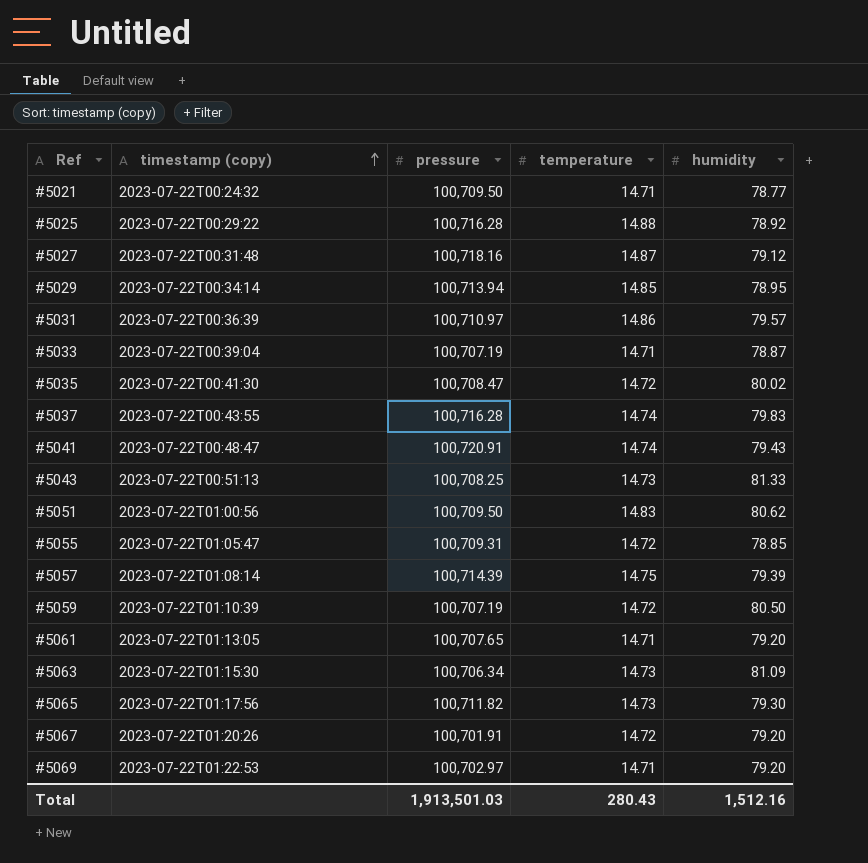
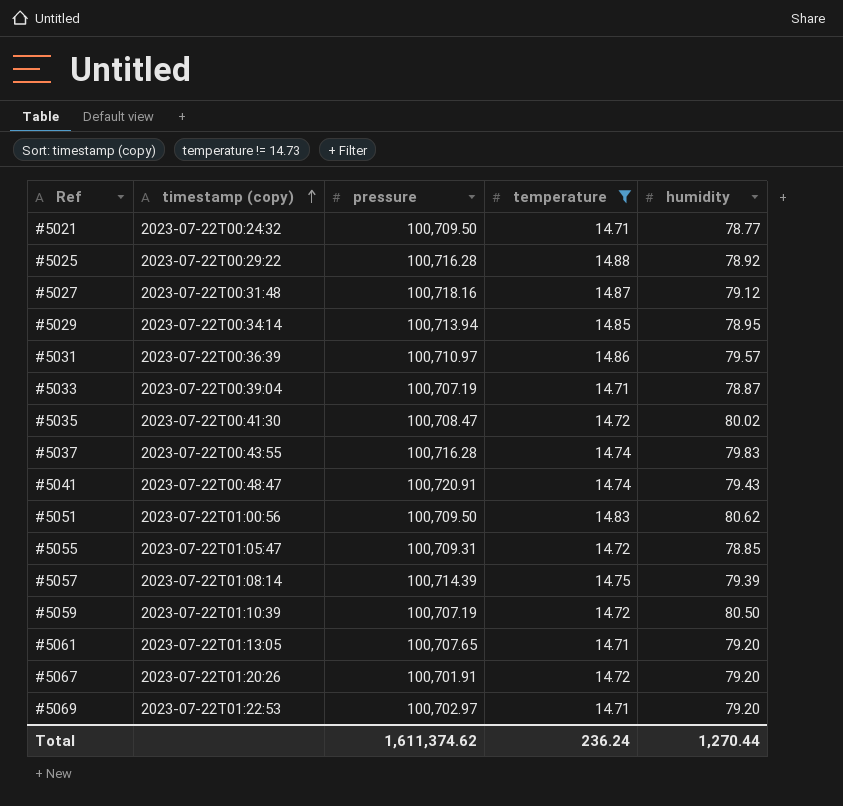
filter: none -> temperature != 14.73
Total | pressure: 1,913,501.03 -> 1,611,374.62
Total | temperature: 280.43 -> 236.24
Total | humidity: 1,512.16 -> 1,270.44

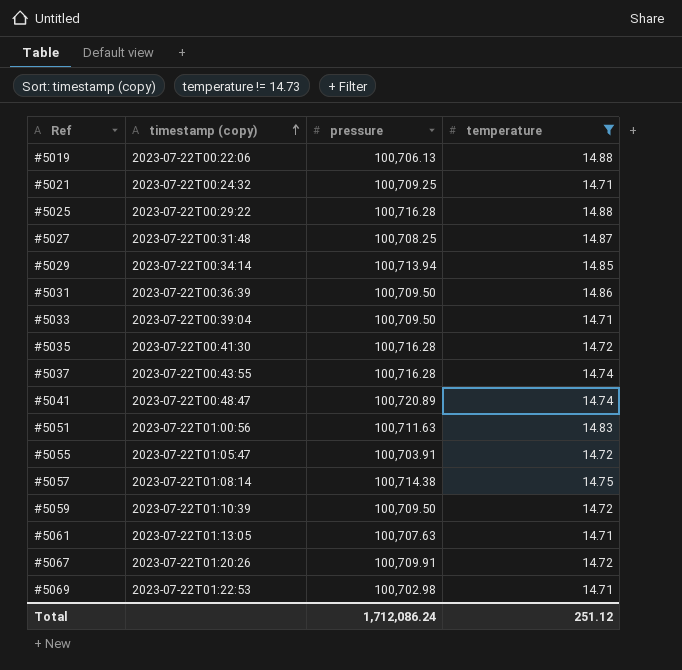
column humidity | position: 5 -> none
row #5019: none -> 2023-07-22T00:22:06 | 100,706.13 | 14.88
#5021 | pressure: 100,709.50 -> 100,709.25
#5027 | pressure: 100,718.16 -> 100,708.25
#5031 | pressure: 100,710.97 -> 100,709.50
#5033 | pressure: 100,707.19 -> 100,709.50
#5035 | pressure: 100,708.47 -> 100,716.28
#5041 | pressure: 100,720.91 -> 100,720.89
#5051 | pressure: 100,709.50 -> 100,711.63
#5055 | pressure: 100,709.31 -> 100,703.91
#5057 | pressure: 100,714.39 -> 100,714.38
#5059 | pressure: 100,707.19 -> 100,709.50
#5061 | pressure: 100,707.65 -> 100,707.63
#5067 | pressure: 100,701.91 -> 100,709.91
#5069 | pressure: 100,702.97 -> 100,702.98
Total | pressure: 1,611,374.62 -> 1,712,086.24
Total | temperature: 236.24 -> 251.12

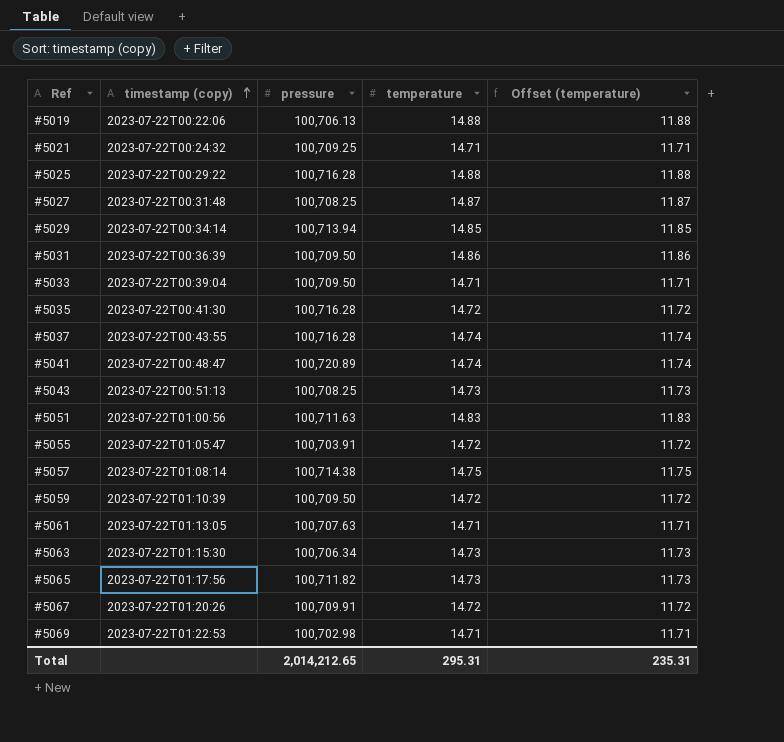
filter: temperature != 14.73 -> none
column Offset (temperature) | formula: none -> [temperature] - 3
Total | pressure: 1,712,086.24 -> 2,014,212.65
Total | temperature: 251.12 -> 295.31

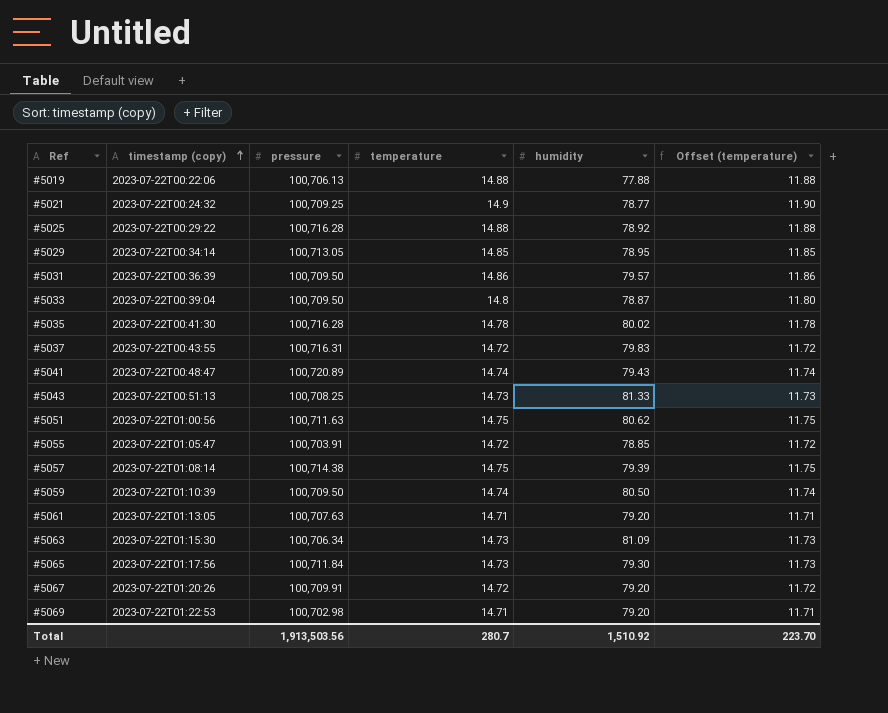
column humidity | position: none -> 5
row #5027: 2023-07-22T00:31:48 | 100,708.25 | 14.87 | 11.87 -> none
#5021 | temperature: 14.71 -> 14.9
#5021 | Offset (temperature): 11.71 -> 11.90
#5029 | pressure: 100,713.94 -> 100,713.05
#5033 | temperature: 14.71 -> 14.8
#5033 | Offset (temperature): 11.71 -> 11.80
#5035 | temperature: 14.72 -> 14.78
#5035 | Offset (temperature): 11.72 -> 11.78
#5037 | pressure: 100,716.28 -> 100,716.31
#5037 | temperature: 14.74 -> 14.72
#5037 | Offset (temperature): 11.74 -> 11.72
#5051 | temperature: 14.83 -> 14.75
#5051 | Offset (temperature): 11.83 -> 11.75
#5059 | temperature: 14.72 -> 14.74
#5059 | Offset (temperature): 11.72 -> 11.74
#5065 | pressure: 100,711.82 -> 100,711.84
Total | pressure: 2,014,212.65 -> 1,913,503.56
Total | temperature: 295.31 -> 280.7
Total | Offset (temperature): 235.31 -> 223.70

